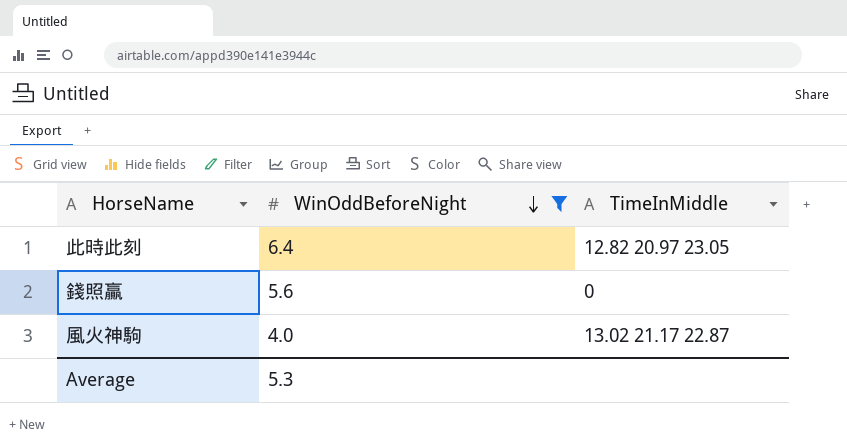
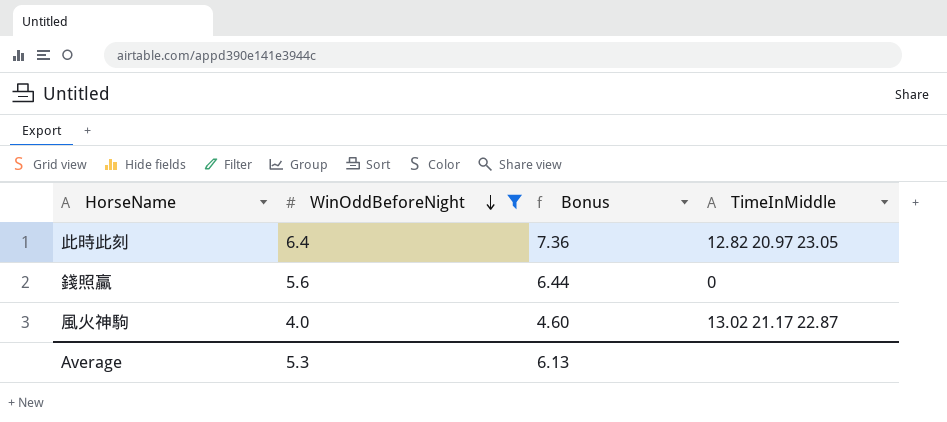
column Bonus | formula: none -> [WinOddBeforeNight] * 1.15

